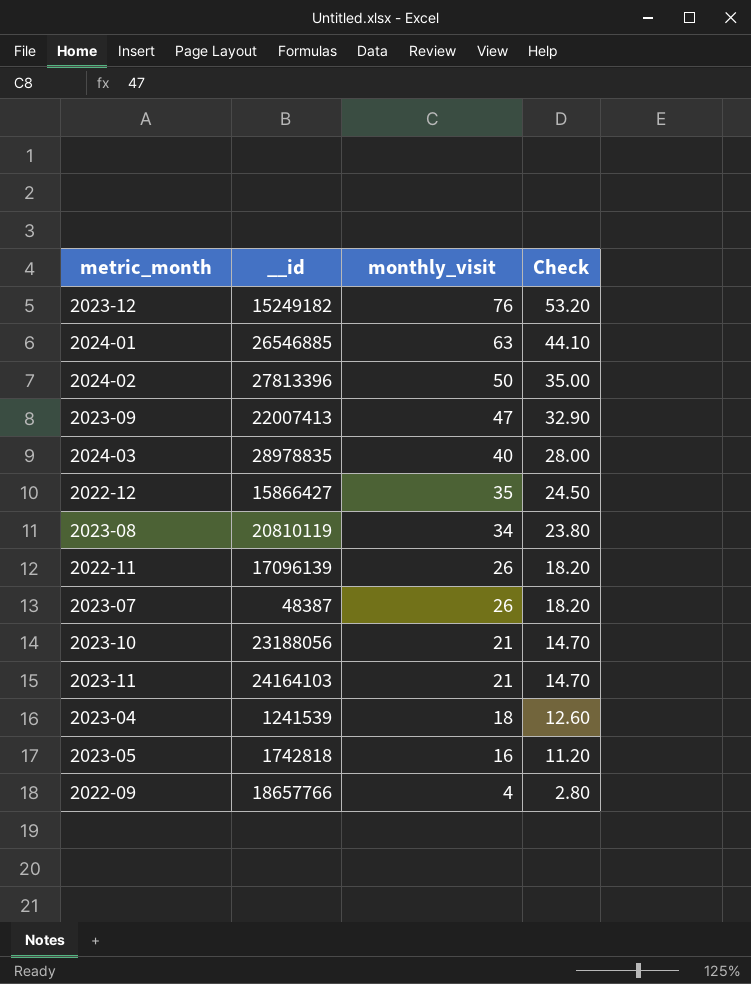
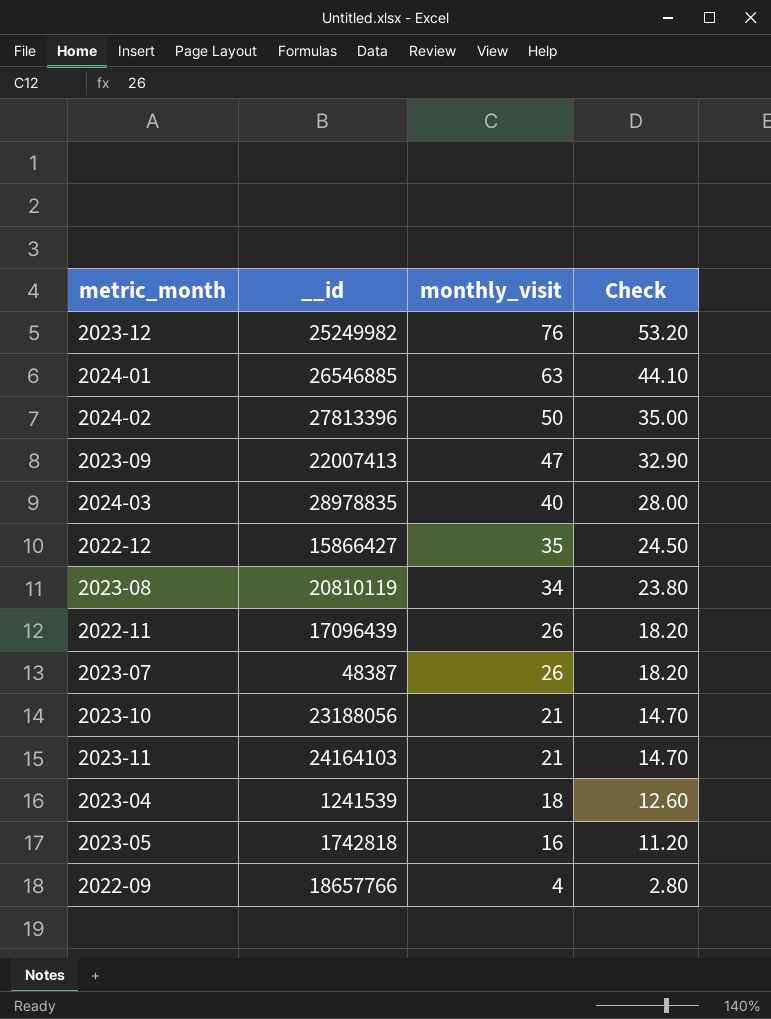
2023-12 | __id: 15249182 -> 25249982
2022-11 | __id: 17096139 -> 17096439

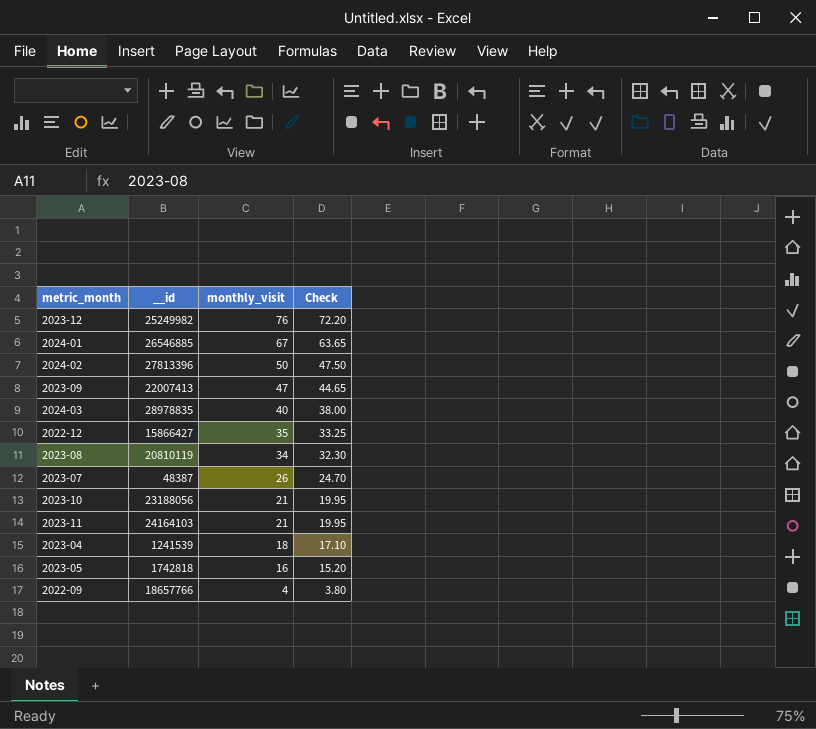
column Check | formula: [monthly_visit] * 0.7 -> [monthly_visit] * 0.95
row 2022-11: 17096439 | 26 | 18.20 -> none
2024-01 | monthly_visit: 63 -> 67

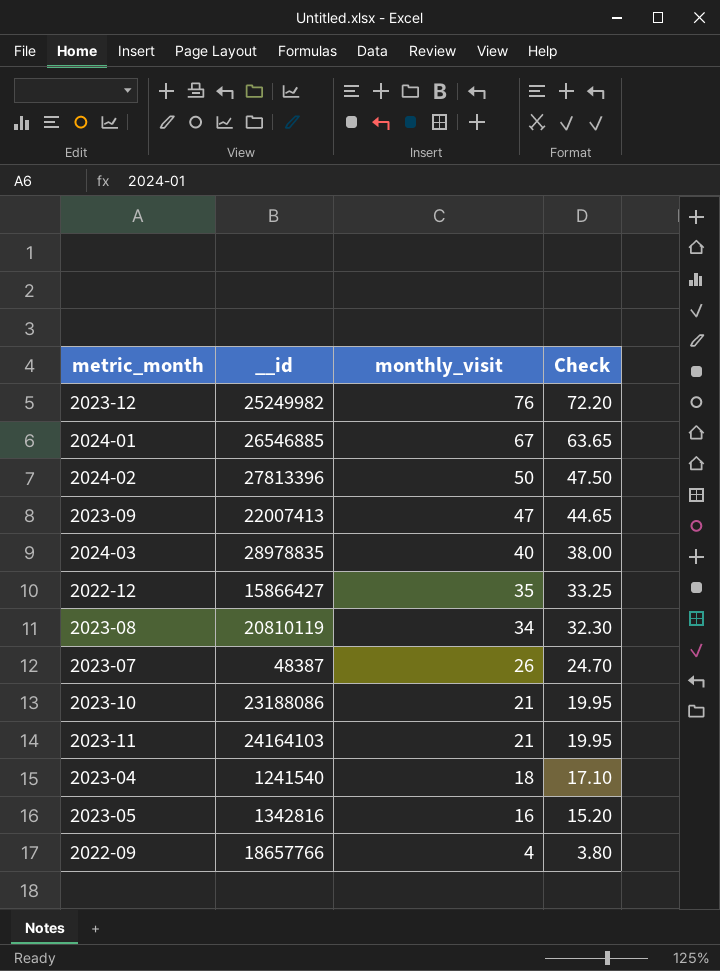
2023-10 | __id: 23188056 -> 23188086
2023-04 | __id: 1241539 -> 1241540
2023-05 | __id: 1742818 -> 1342816

